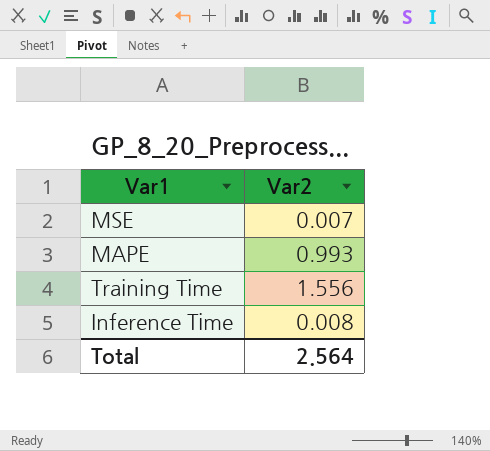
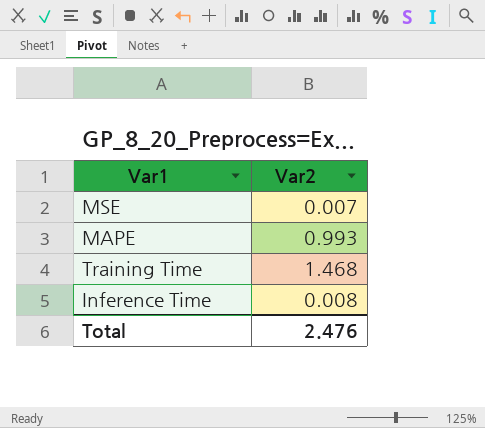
Training Time | Var2: 1.556 -> 1.468
Total | Var2: 2.564 -> 2.476

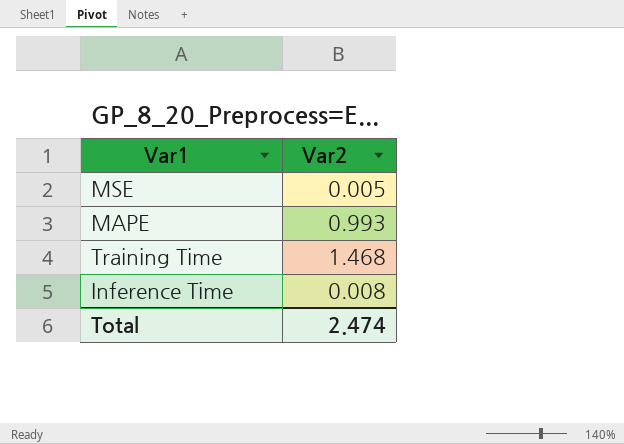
MSE | Var2: 0.007 -> 0.005
Total | Var2: 2.476 -> 2.474

